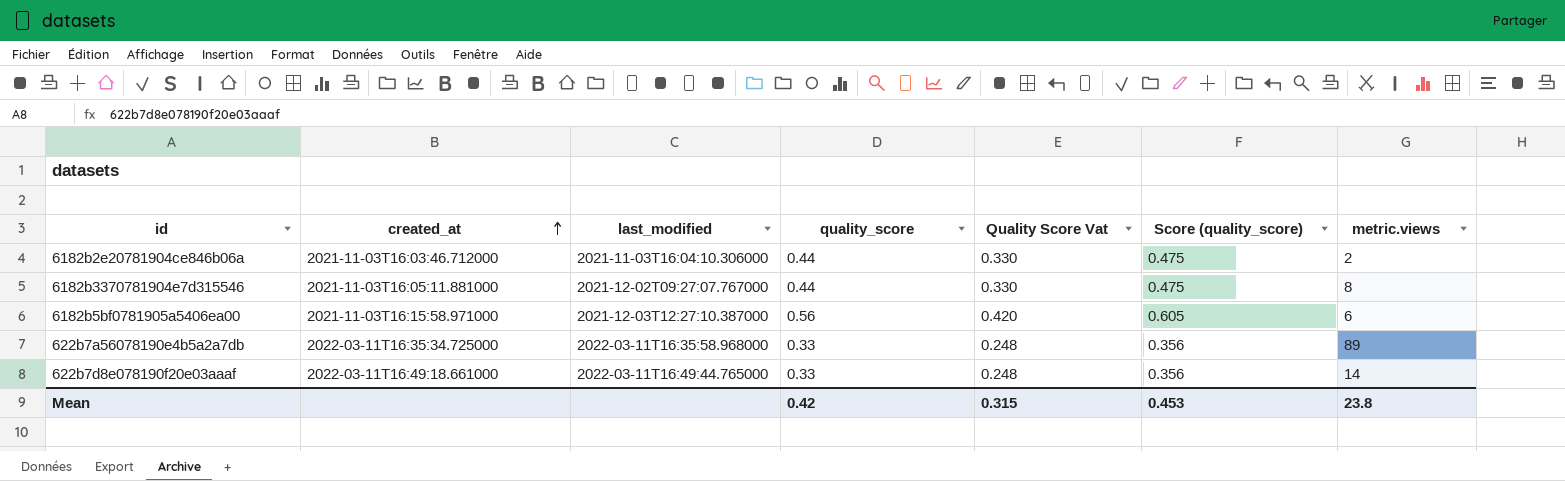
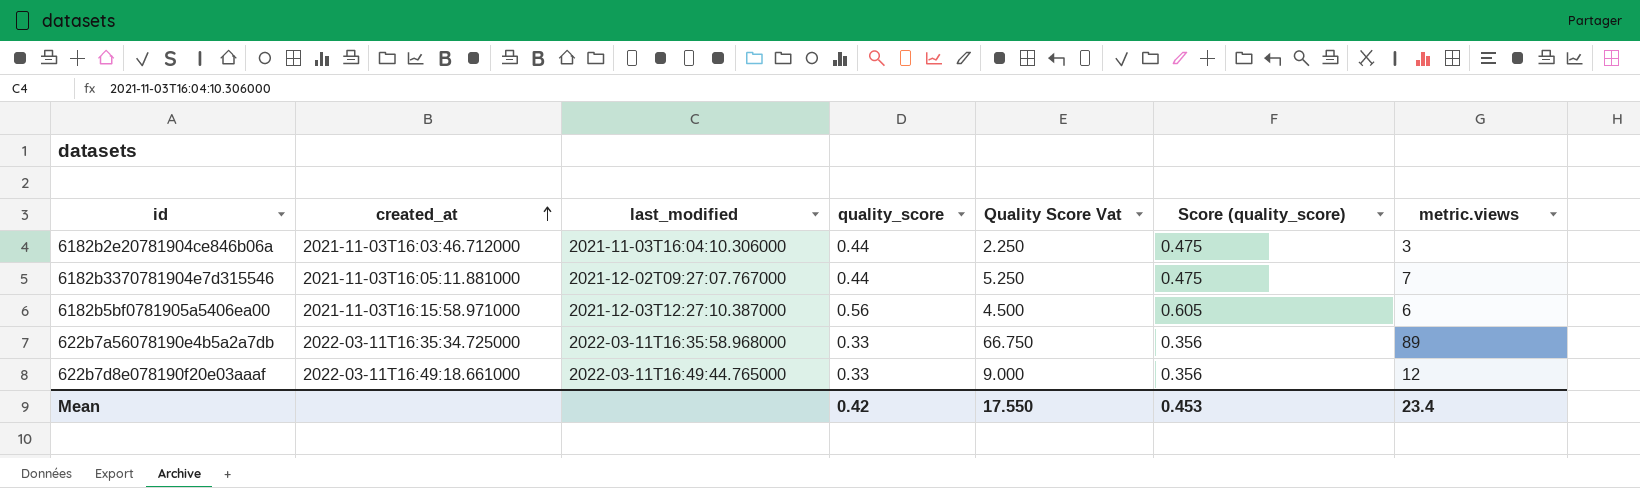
column Quality Score Vat | formula: [quality_score] * 0.75 -> [metric.views] * 0.75
6182b2e20781904ce846b06a | metric.views: 2 -> 3
6182b3370781904e7d315546 | metric.views: 8 -> 7
622b7d8e078190f20e03aaaf | metric.views: 14 -> 12
Mean | Quality Score Vat: 0.315 -> 17.550
Mean | metric.views: 23.8 -> 23.4

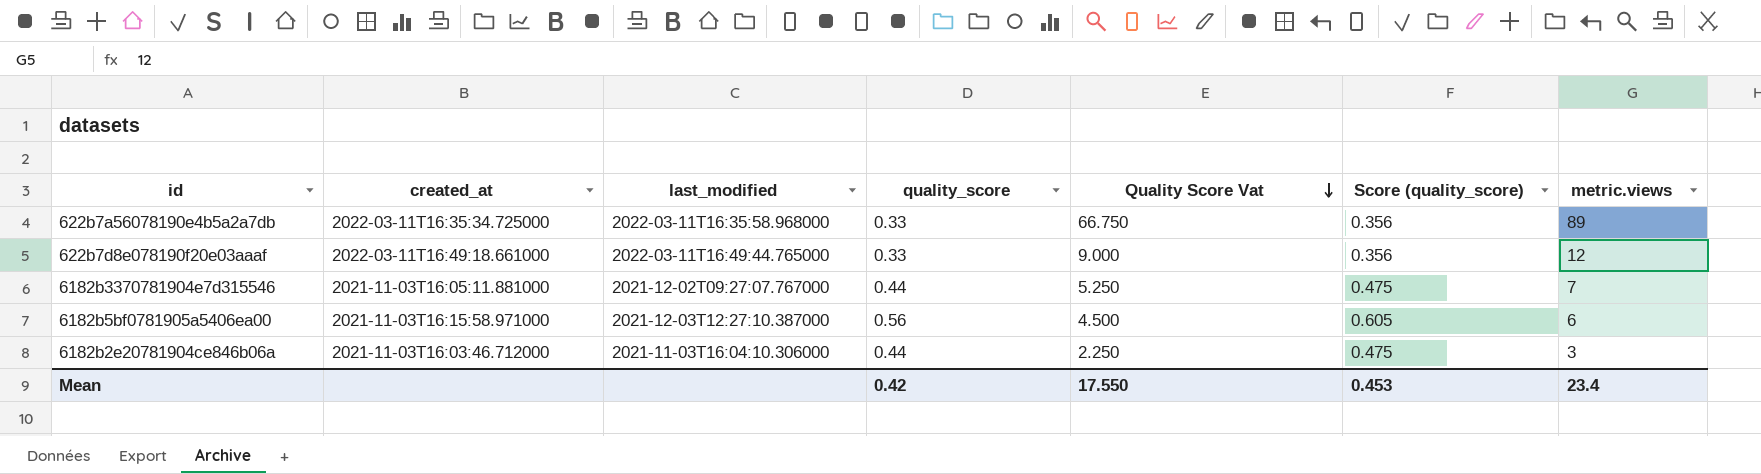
row order: created_at ascending -> Quality Score Vat descending

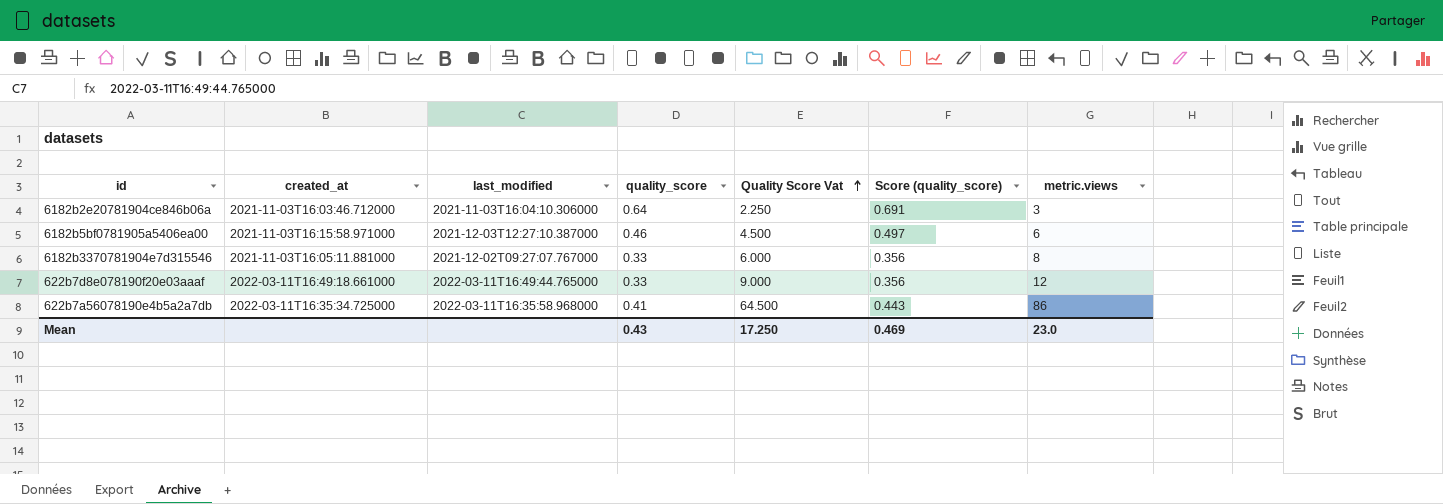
row order: Quality Score Vat descending -> Quality Score Vat ascending
6182b2e20781904ce846b06a | quality_score: 0.44 -> 0.64
6182b2e20781904ce846b06a | Score (quality_score): 0.475 -> 0.691
6182b5bf0781905a5406ea00 | quality_score: 0.56 -> 0.46
6182b5bf0781905a5406ea00 | Score (quality_score): 0.605 -> 0.497
6182b3370781904e7d315546 | quality_score: 0.44 -> 0.33
6182b3370781904e7d315546 | Quality Score Vat: 5.250 -> 6.000
6182b3370781904e7d315546 | Score (quality_score): 0.475 -> 0.356
6182b3370781904e7d315546 | metric.views: 7 -> 8
622b7a56078190e4b5a2a7db | quality_score: 0.33 -> 0.41
622b7a56078190e4b5a2a7db | Quality Score Vat: 66.750 -> 64.500
622b7a56078190e4b5a2a7db | Score (quality_score): 0.356 -> 0.443
622b7a56078190e4b5a2a7db | metric.views: 89 -> 86
Mean | quality_score: 0.42 -> 0.43
Mean | Quality Score Vat: 17.550 -> 17.250
Mean | Score (quality_score): 0.453 -> 0.469
Mean | metric.views: 23.4 -> 23.0

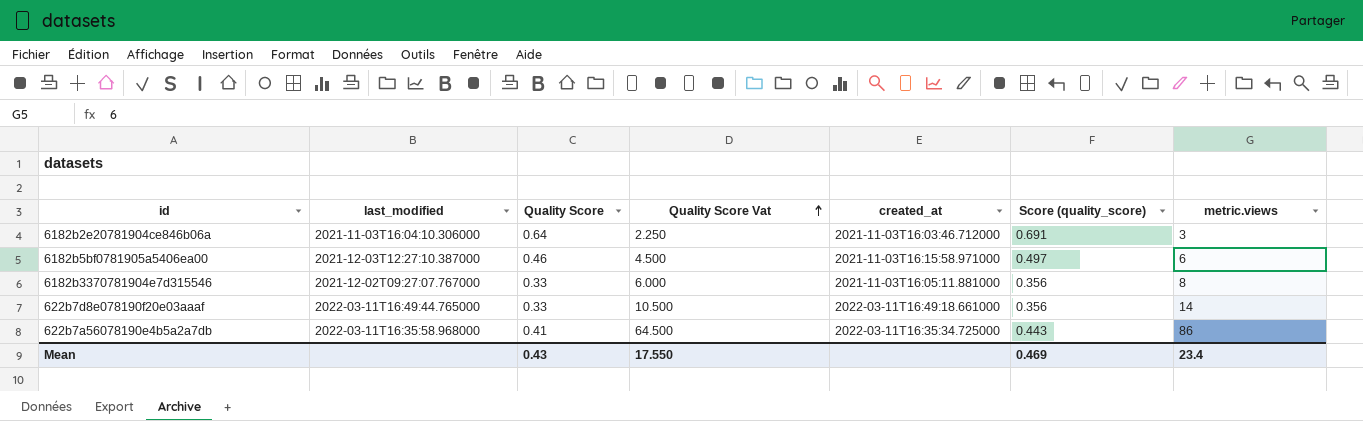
column name: quality_score -> Quality Score
column created_at | position: 2 -> 5
622b7d8e078190f20e03aaaf | Quality Score Vat: 9.000 -> 10.500
622b7d8e078190f20e03aaaf | metric.views: 12 -> 14
Mean | Quality Score Vat: 17.250 -> 17.550
Mean | metric.views: 23.0 -> 23.4

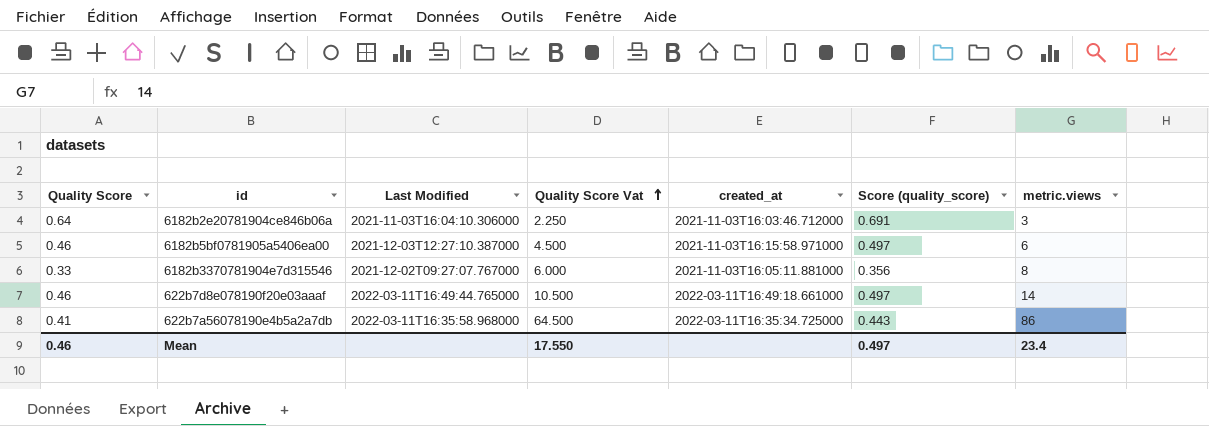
column Quality Score | position: 3 -> 1
column name: last_modified -> Last Modified
622b7d8e078190f20e03aaaf | Quality Score: 0.33 -> 0.46
622b7d8e078190f20e03aaaf | Score (quality_score): 0.356 -> 0.497
Mean | Quality Score: 0.43 -> 0.46
Mean | Score (quality_score): 0.469 -> 0.497

